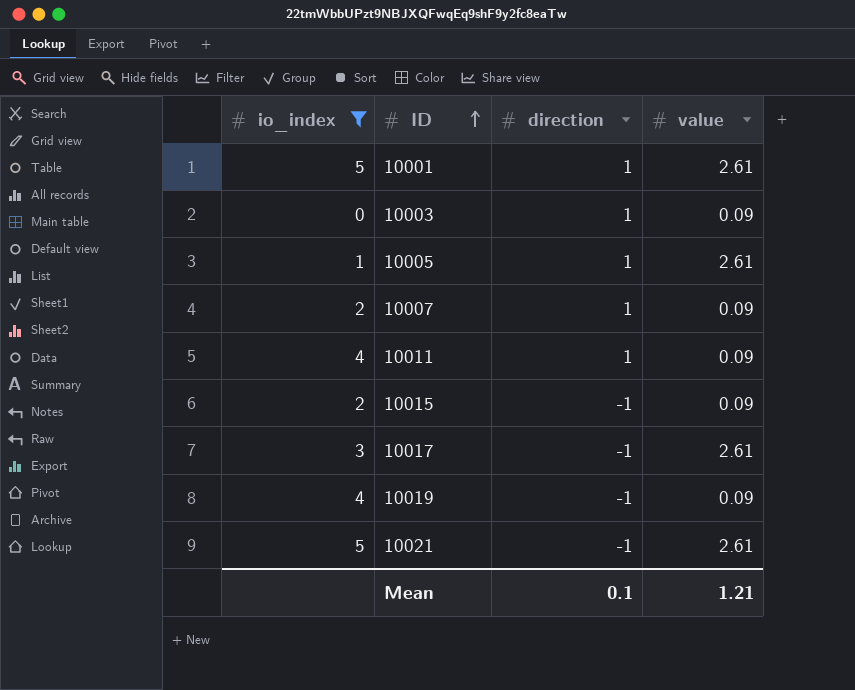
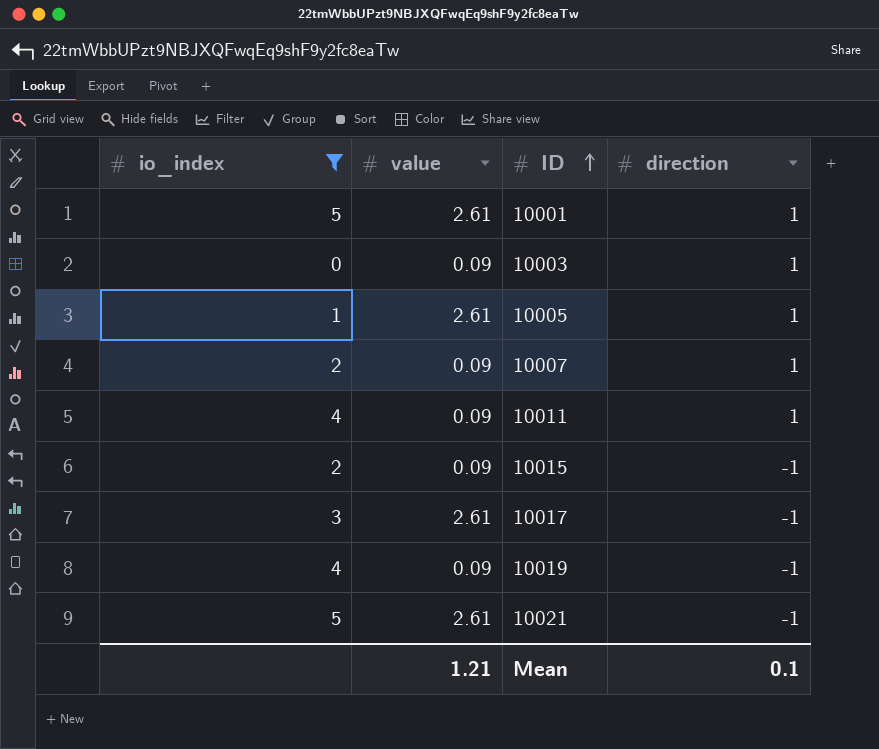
column value | position: 4 -> 2

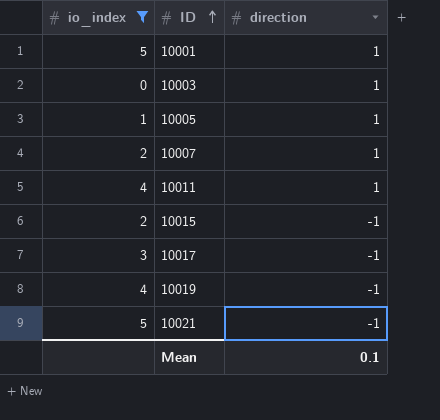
column value | position: 2 -> none

